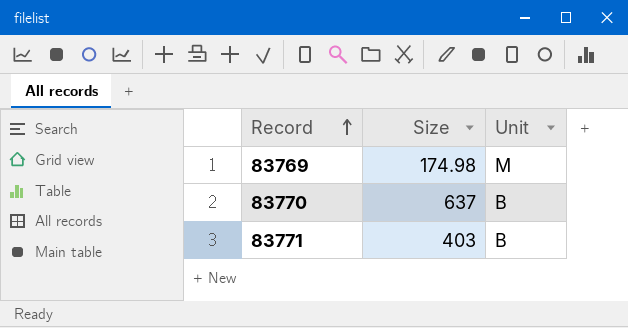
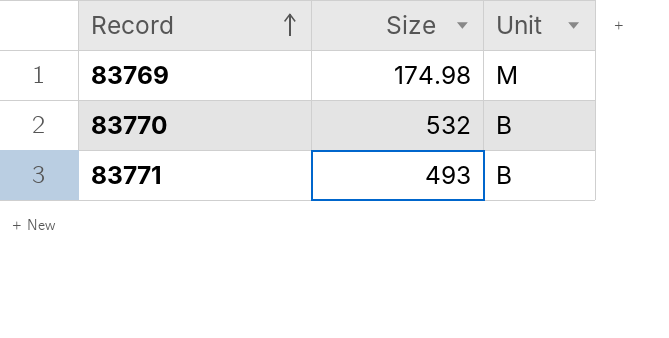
83770 | Size: 637 -> 532
83771 | Size: 403 -> 493

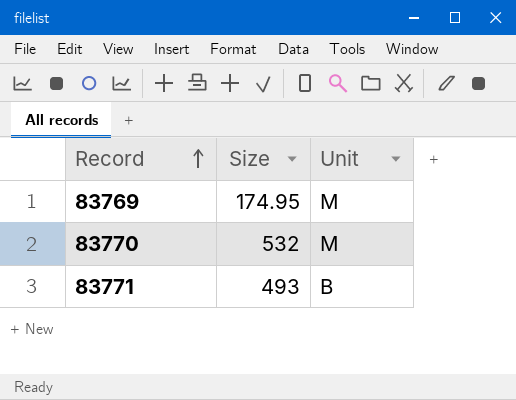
83769 | Size: 174.98 -> 174.95
83770 | Unit: B -> M

